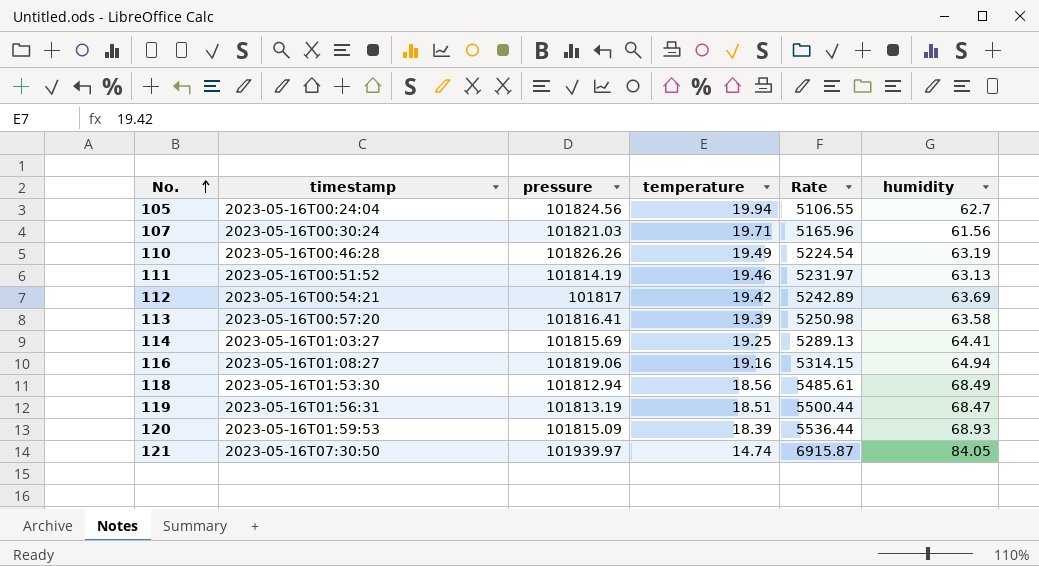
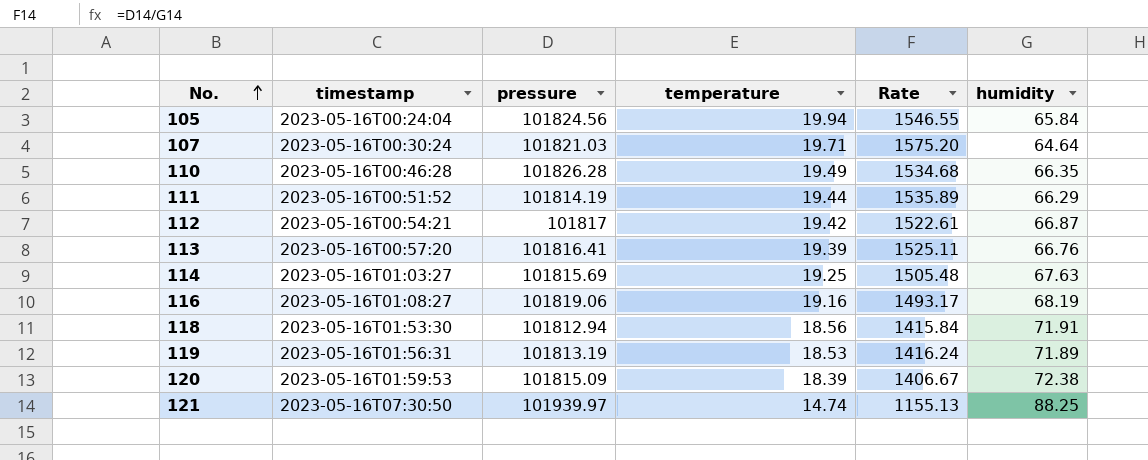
column Rate | formula: [pressure] / [temperature] -> [pressure] / [humidity]
105 | humidity: 62.7 -> 65.84
107 | humidity: 61.56 -> 64.64
110 | pressure: 101826.26 -> 101826.28
110 | humidity: 63.19 -> 66.35
111 | temperature: 19.46 -> 19.44
111 | humidity: 63.13 -> 66.29
112 | humidity: 63.69 -> 66.87
113 | humidity: 63.58 -> 66.76
114 | humidity: 64.41 -> 67.63
116 | humidity: 64.94 -> 68.19
118 | humidity: 68.49 -> 71.91
119 | temperature: 18.51 -> 18.53
119 | humidity: 68.47 -> 71.89
120 | humidity: 68.93 -> 72.38
121 | humidity: 84.05 -> 88.25

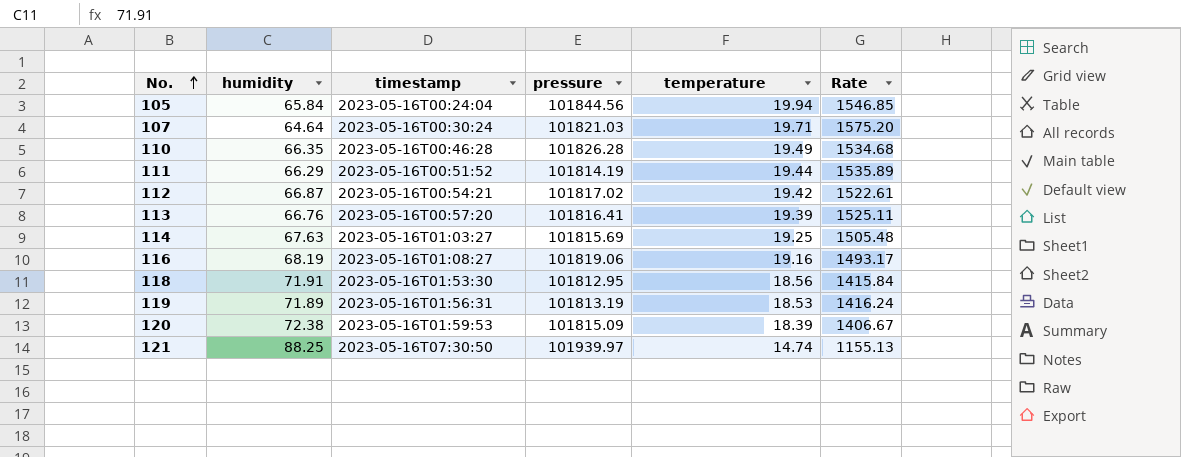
column humidity | position: 6 -> 2
105 | pressure: 101824.56 -> 101844.56
105 | Rate: 1546.55 -> 1546.85
112 | pressure: 101817 -> 101817.02
118 | pressure: 101812.94 -> 101812.95

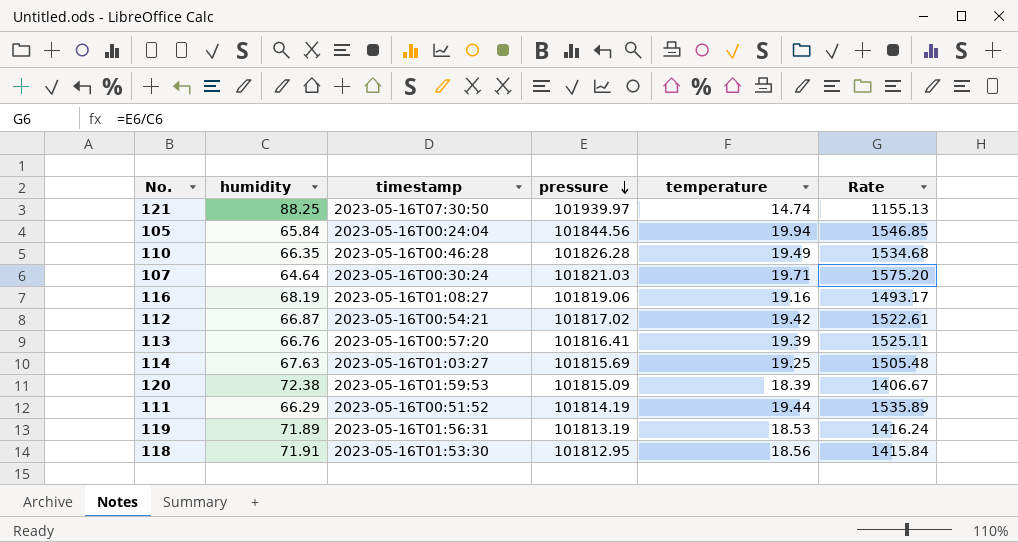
row order: No. ascending -> pressure descending

